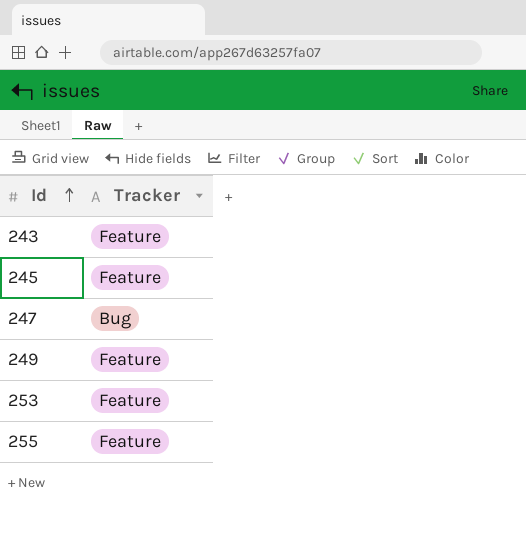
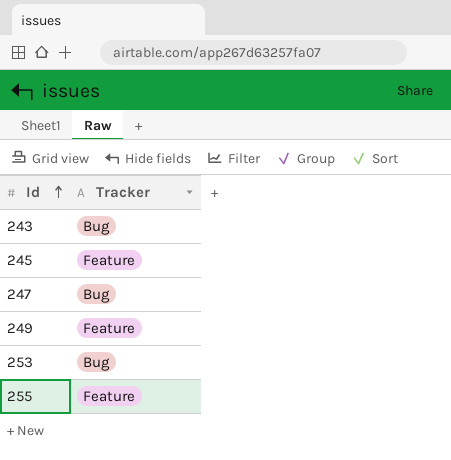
243 | Tracker: Feature -> Bug
253 | Tracker: Feature -> Bug

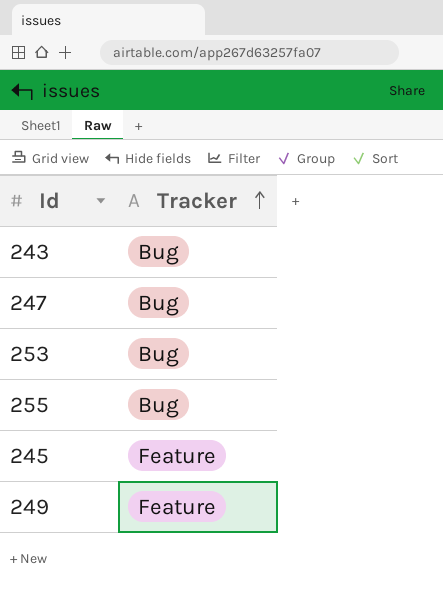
row order: Id ascending -> Tracker ascending
255 | Tracker: Feature -> Bug

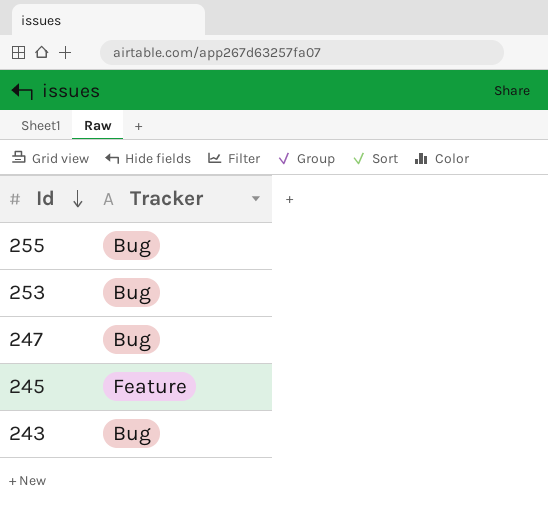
row order: Tracker ascending -> Id descending
row 249: Feature -> none

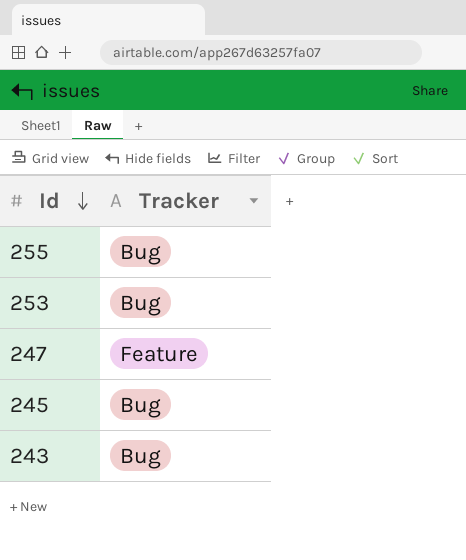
247 | Tracker: Bug -> Feature
245 | Tracker: Feature -> Bug

